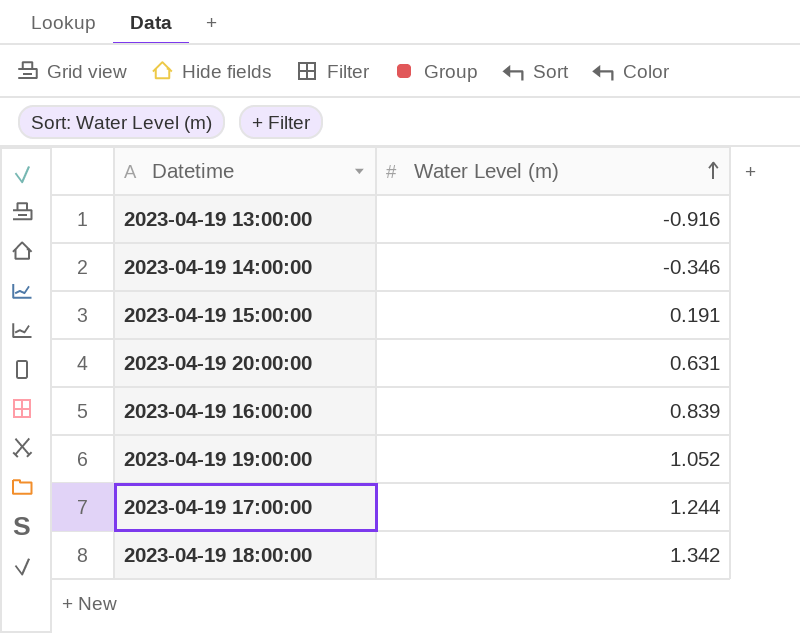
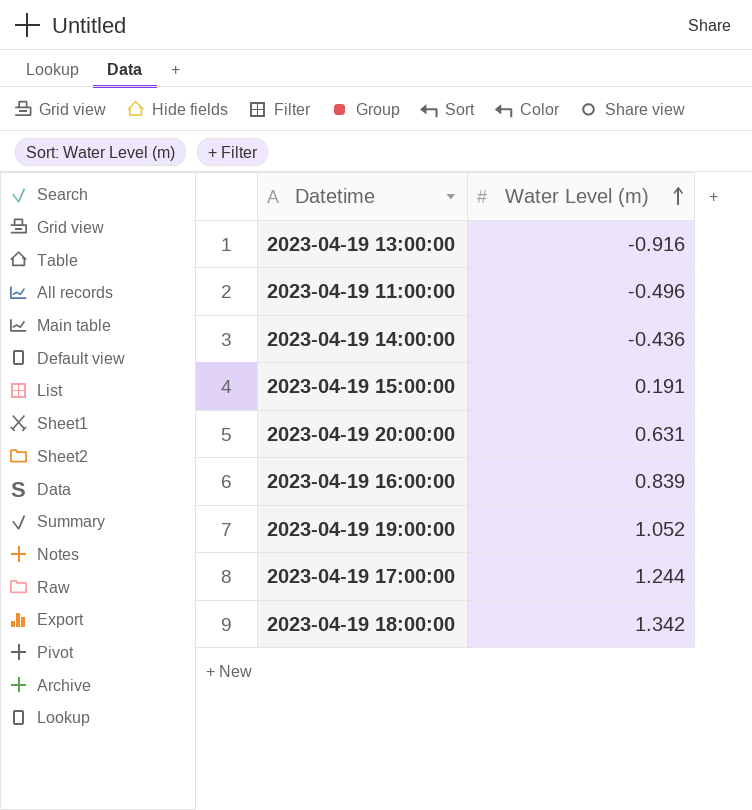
row 2023-04-19 11:00:00: none -> -0.496
2023-04-19 14:00:00 | Water Level (m): -0.346 -> -0.436

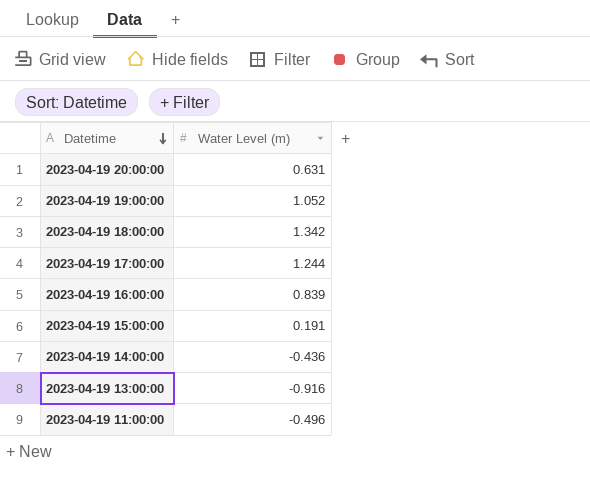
row order: Water Level (m) ascending -> Datetime descending

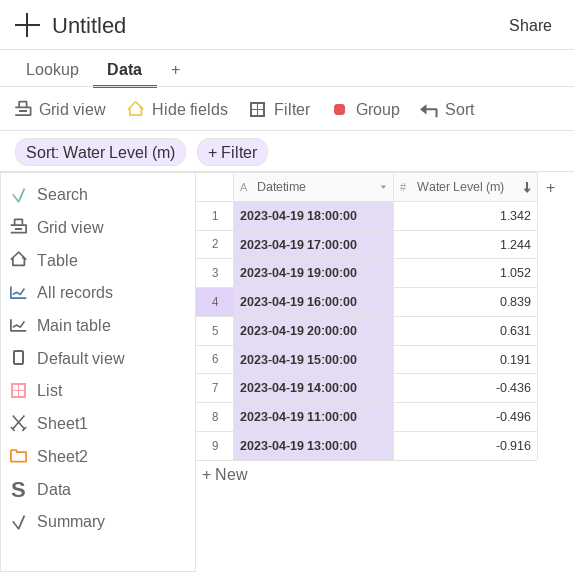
row order: Datetime descending -> Water Level (m) descending

